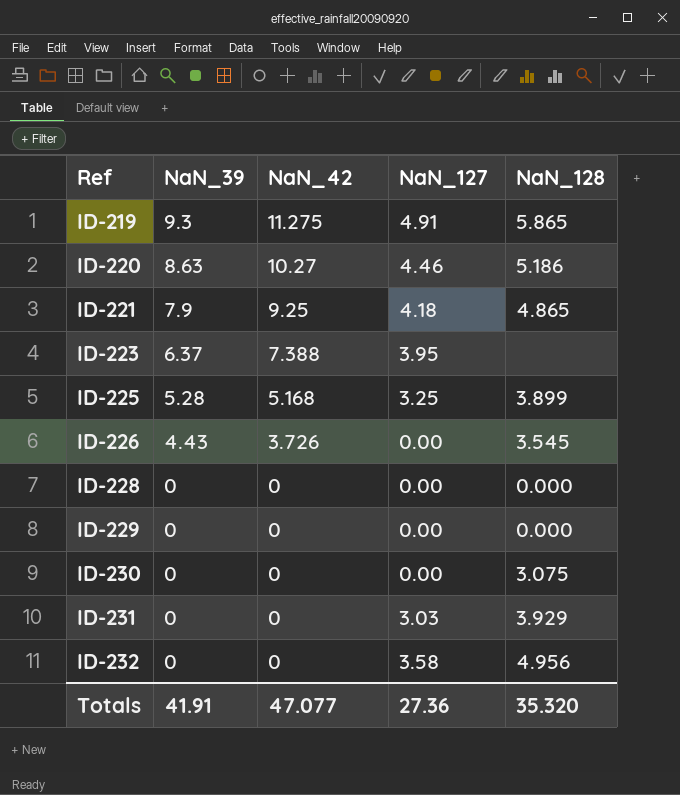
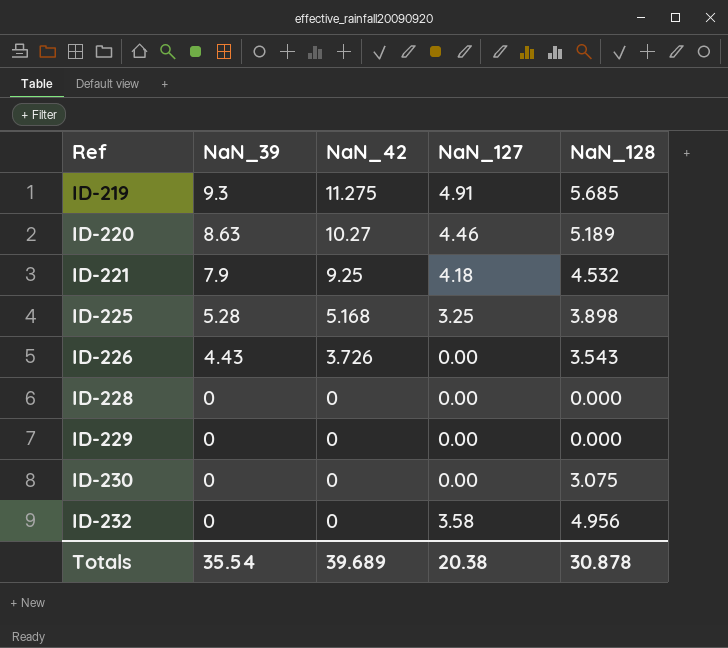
row ID-223: 6.37 | 7.388 | 3.95 | none -> none
row ID-231: 0 | 0 | 3.03 | 3.929 -> none
ID-219 | NaN_128: 5.865 -> 5.685
ID-220 | NaN_128: 5.186 -> 5.189
ID-221 | NaN_128: 4.865 -> 4.532
ID-225 | NaN_128: 3.899 -> 3.898
ID-226 | NaN_128: 3.545 -> 3.543
Totals | NaN_39: 41.91 -> 35.54
Totals | NaN_42: 47.077 -> 39.689
Totals | NaN_127: 27.36 -> 20.38
Totals | NaN_128: 35.320 -> 30.878

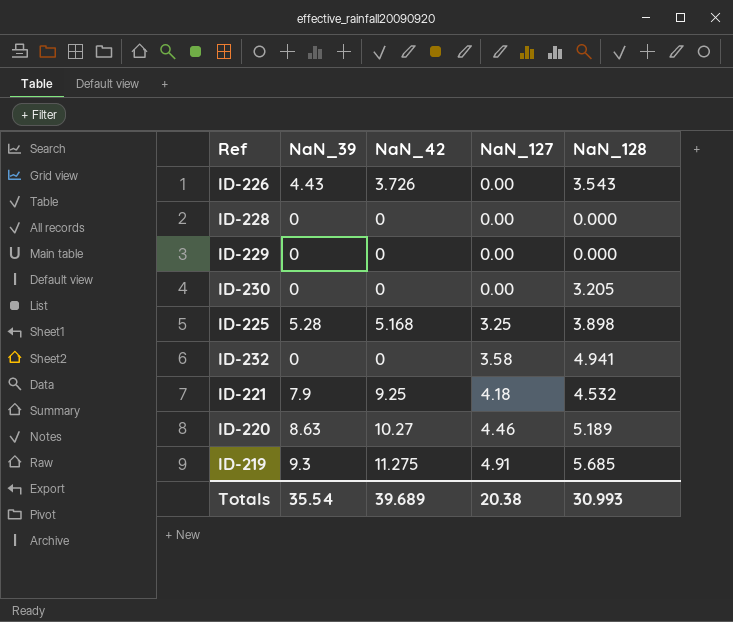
row order: Ref ascending -> NaN_127 ascending
ID-230 | NaN_128: 3.075 -> 3.205
ID-232 | NaN_128: 4.956 -> 4.941
Totals | NaN_128: 30.878 -> 30.993

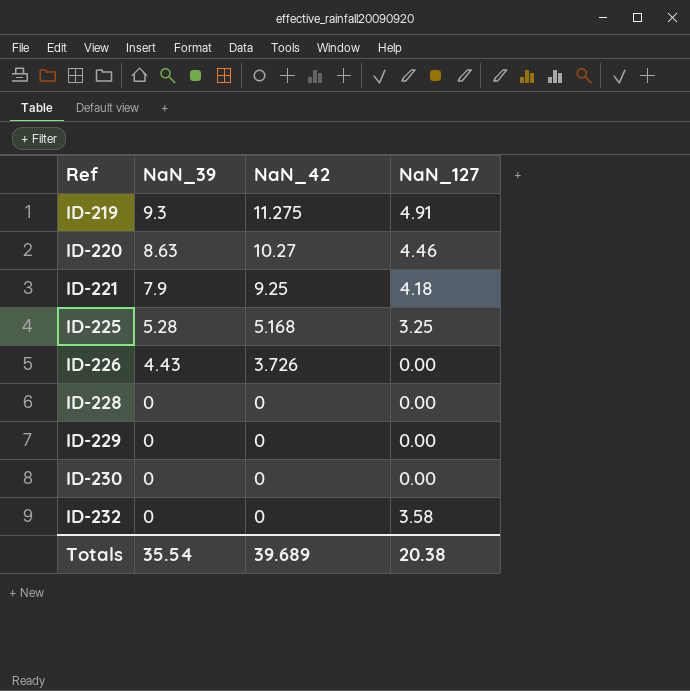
row order: NaN_127 ascending -> Ref ascending
column NaN_128 | position: 5 -> none

